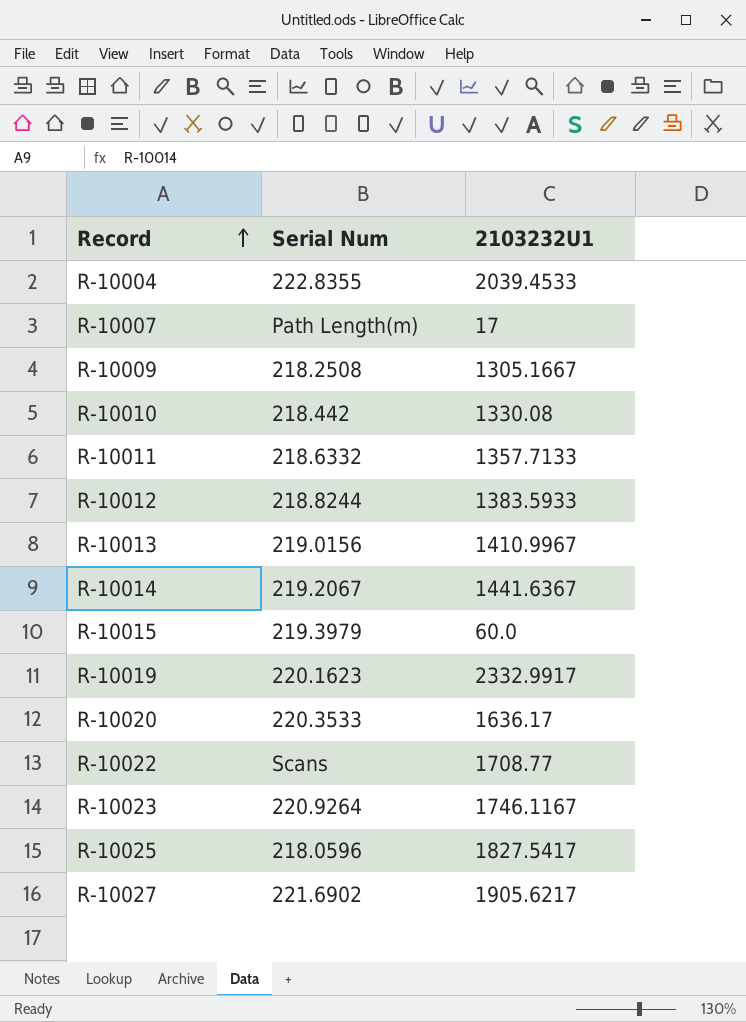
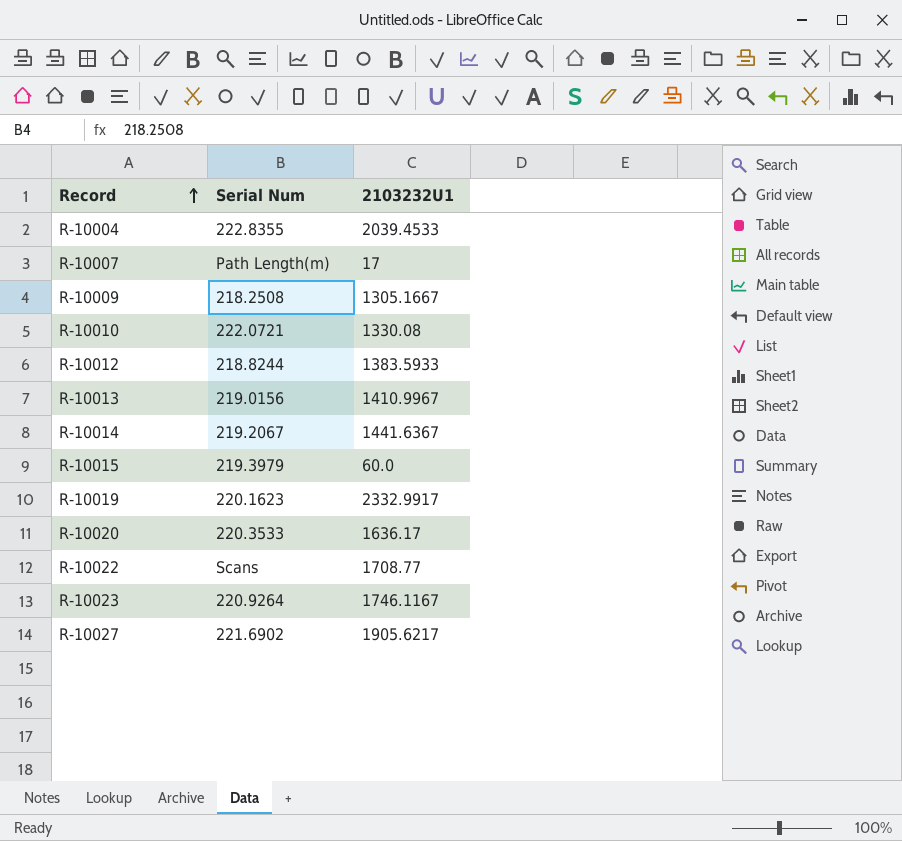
row R-10011: 218.6332 | 1357.7133 -> none
row R-10025: 218.0596 | 1827.5417 -> none
R-10010 | Serial Num: 218.442 -> 222.0721

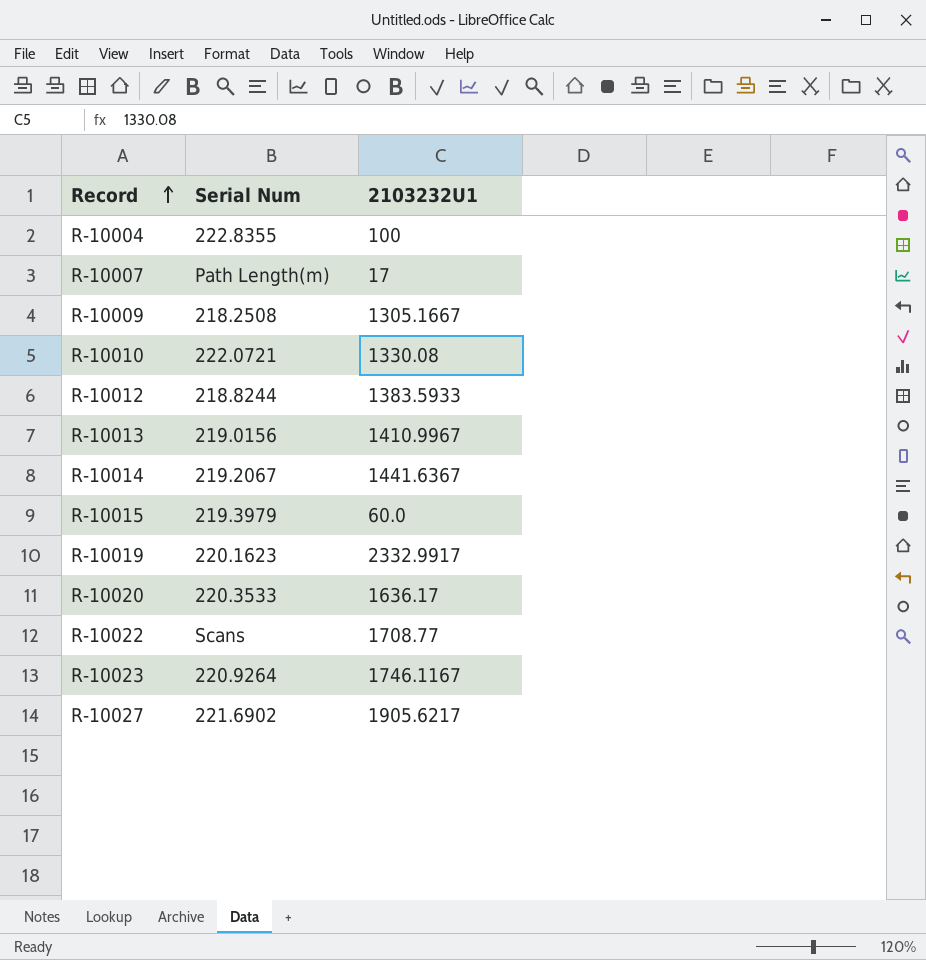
R-10004 | 2103232U1: 2039.4533 -> 100

